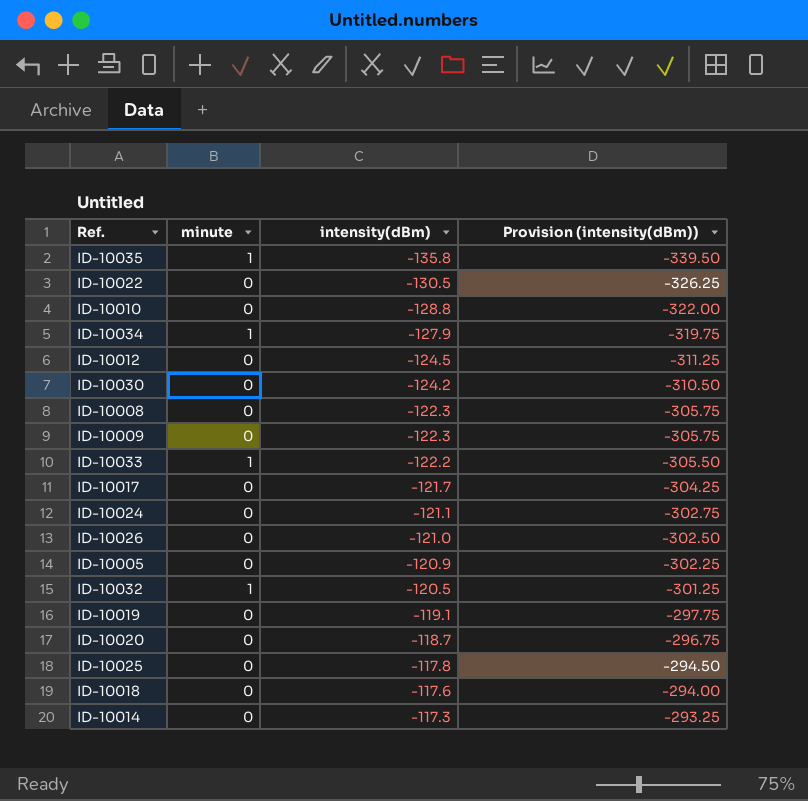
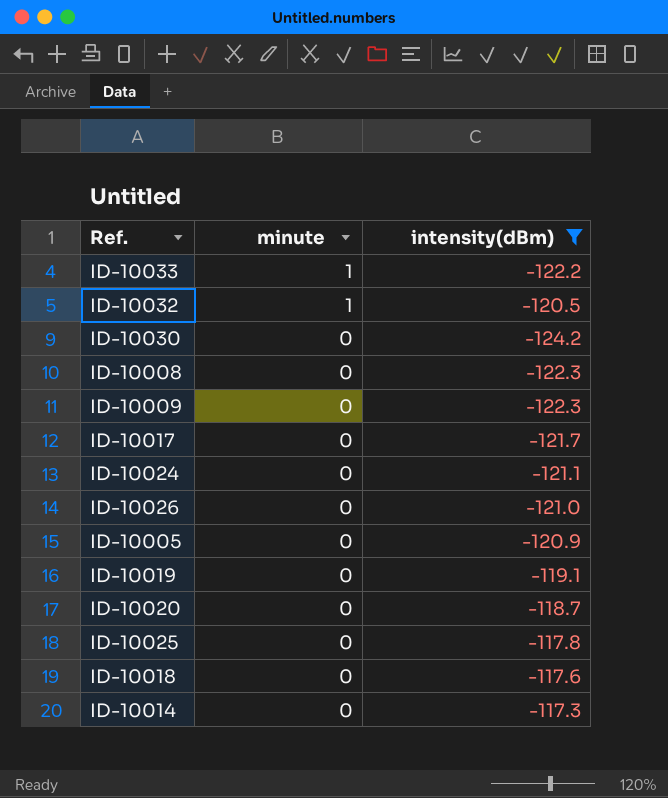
filter: none -> intensity(dBm) >= -124.2
row order: intensity(dBm) ascending -> minute descending
column Provision (intensity(dBm)) | formula: [intensity(dBm)] * 2.5 -> none

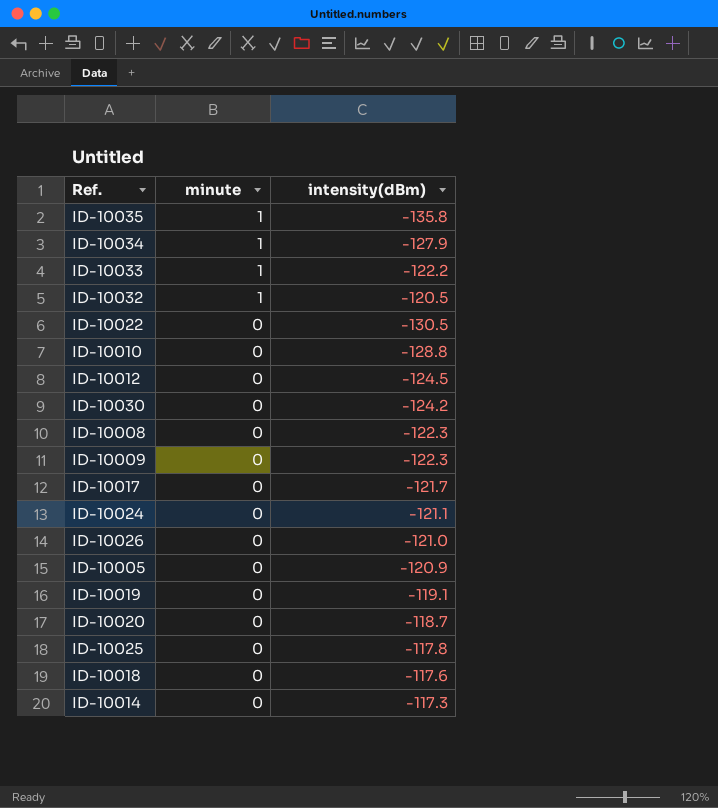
filter: intensity(dBm) >= -124.2 -> none

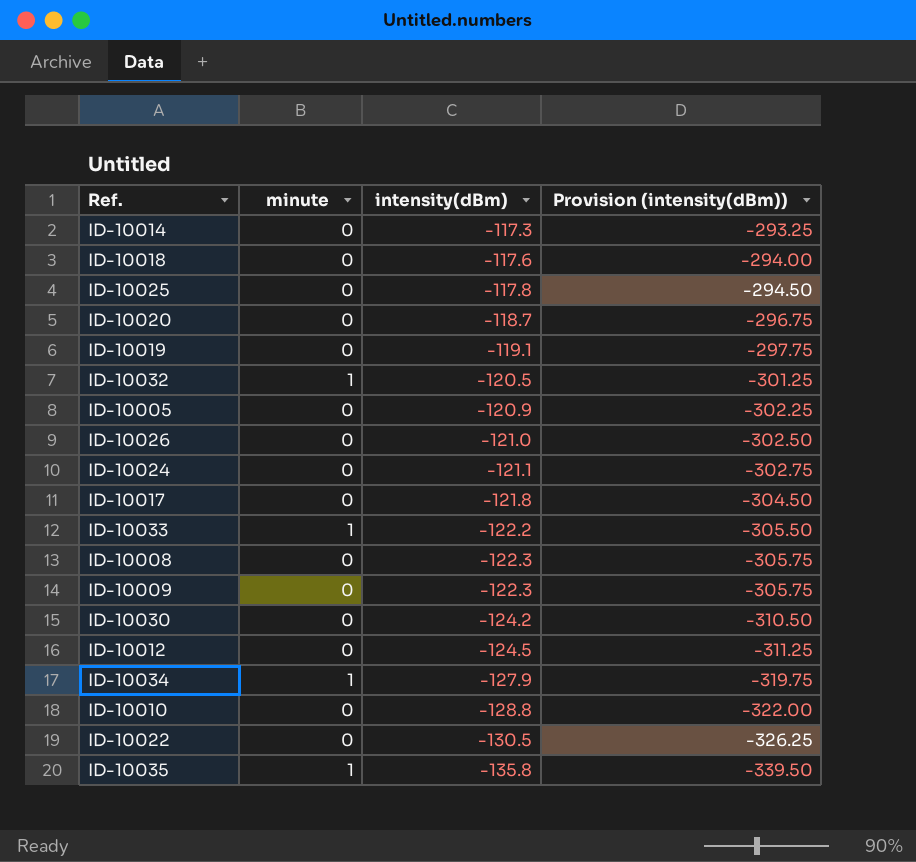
row order: minute descending -> intensity(dBm) descending
column Provision (intensity(dBm)) | formula: none -> [intensity(dBm)] * 2.5
ID-10017 | intensity(dBm): -121.7 -> -121.8

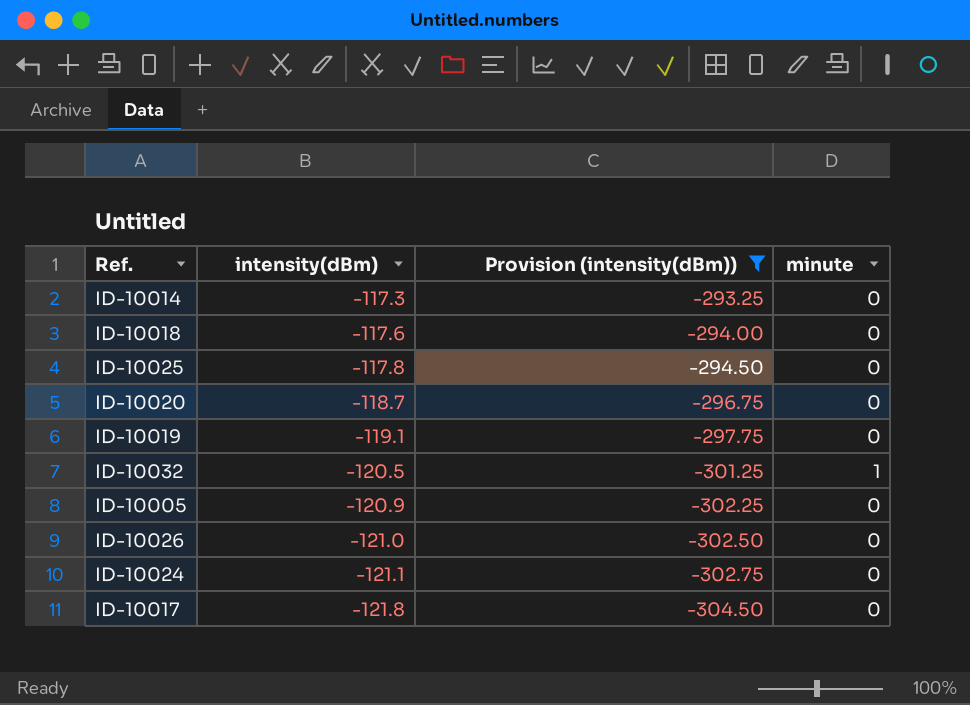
filter: none -> Provision (intensity(dBm)) >= -304.50
column minute | position: 2 -> 4

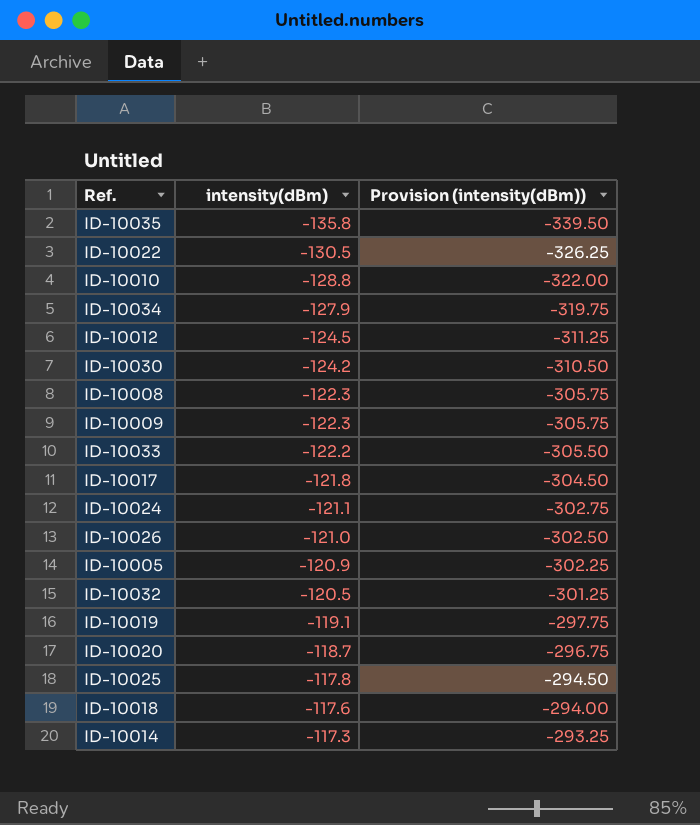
filter: Provision (intensity(dBm)) >= -304.50 -> none
row order: intensity(dBm) descending -> intensity(dBm) ascending
column minute | position: 4 -> none

